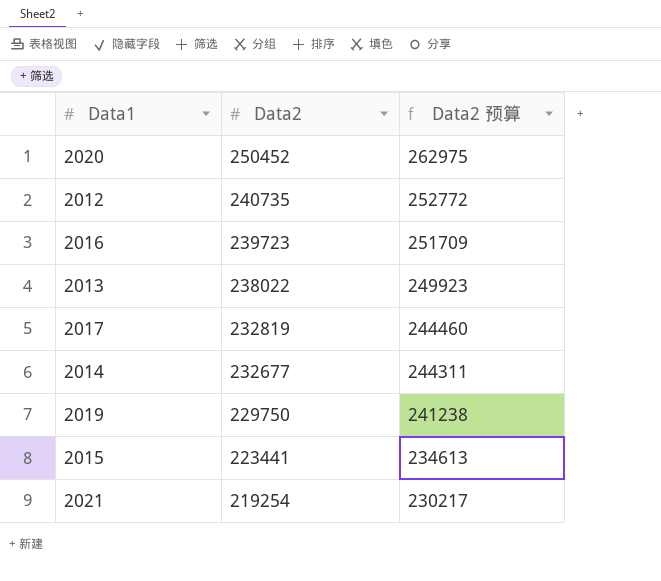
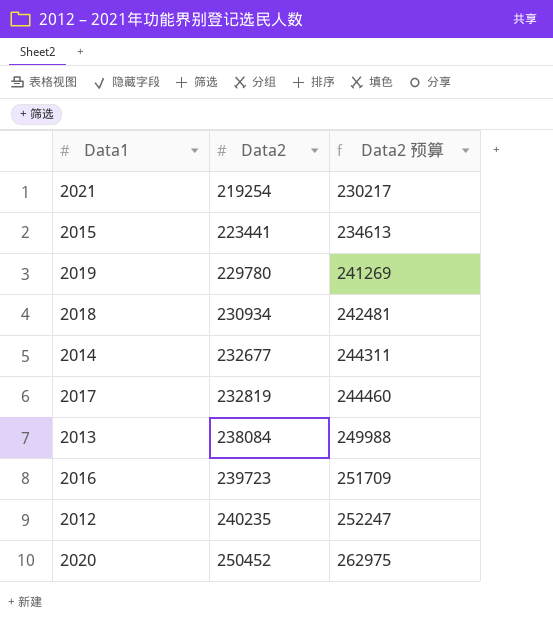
row order: Data2 descending -> Data2 ascending
2019 | Data2: 229750 -> 229780
2019 | Data2 预算: 241238 -> 241269
row 2018: none -> 230934 | 242481
2013 | Data2: 238022 -> 238084
2013 | Data2 预算: 249923 -> 249988
2012 | Data2: 240735 -> 240235
2012 | Data2 预算: 252772 -> 252247

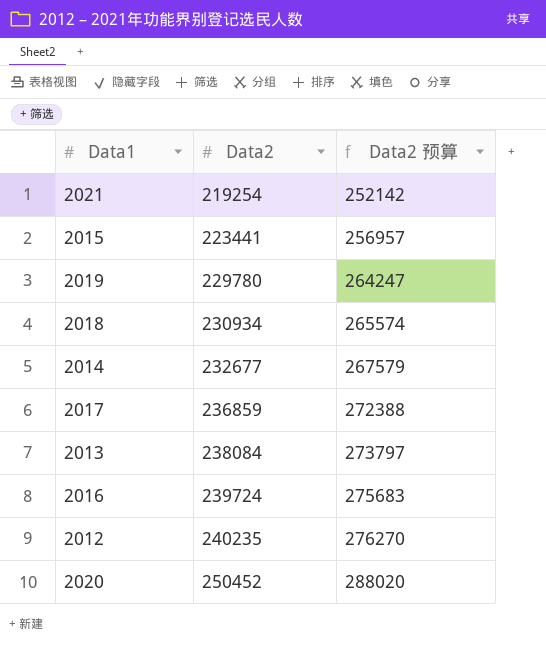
column Data2 预算 | formula: [Data2] * 1.05 -> [Data2] * 1.15
2017 | Data2: 232819 -> 236859
2016 | Data2: 239723 -> 239724

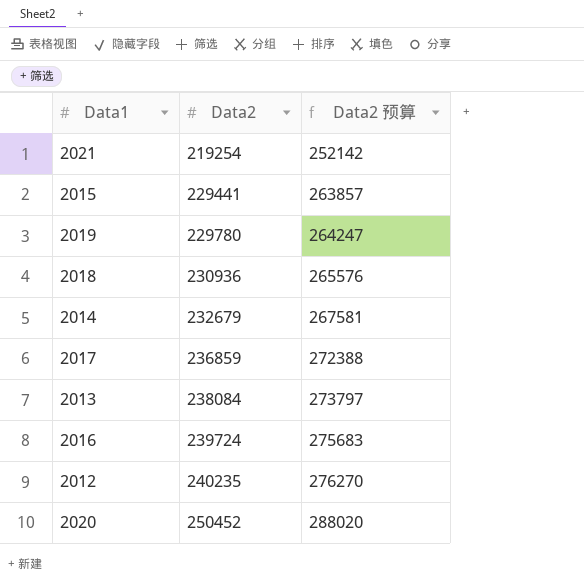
2015 | Data2: 223441 -> 229441
2015 | Data2 预算: 256957 -> 263857
2018 | Data2: 230934 -> 230936
2018 | Data2 预算: 265574 -> 265576
2014 | Data2: 232677 -> 232679
2014 | Data2 预算: 267579 -> 267581

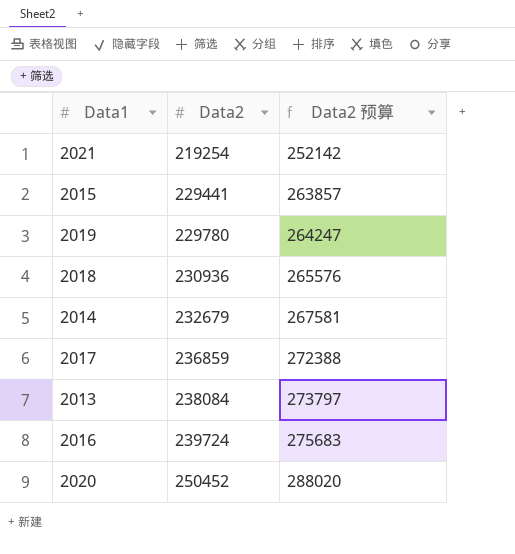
row 2012: 240235 | 276270 -> none

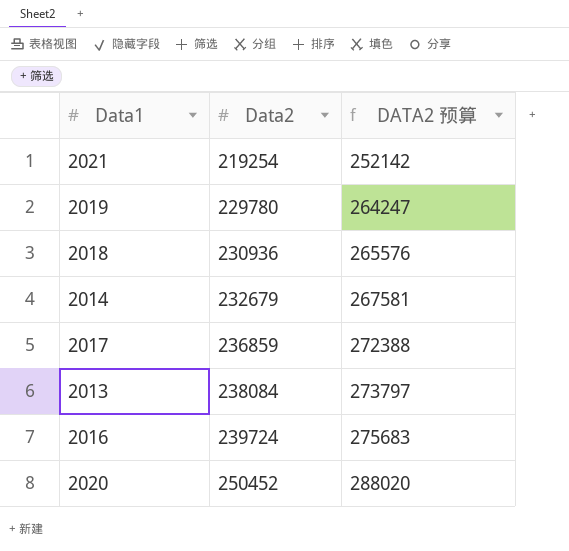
column name: Data2 预算 -> DATA2 预算
row 2015: 229441 | 263857 -> none

